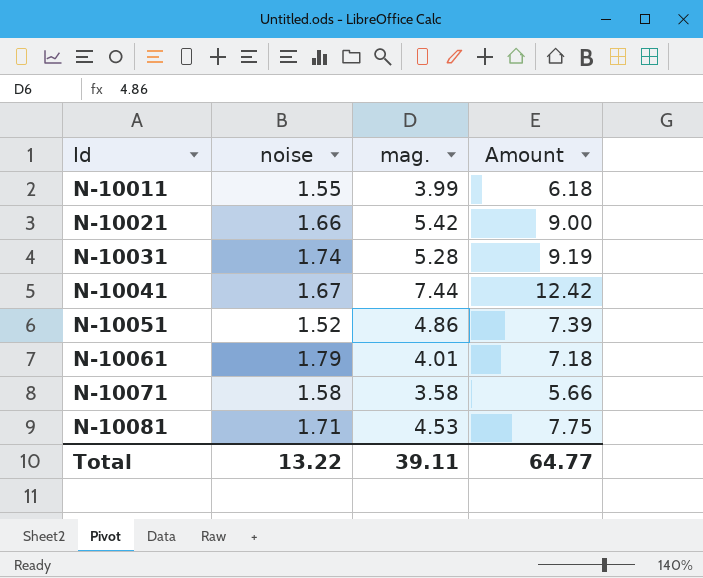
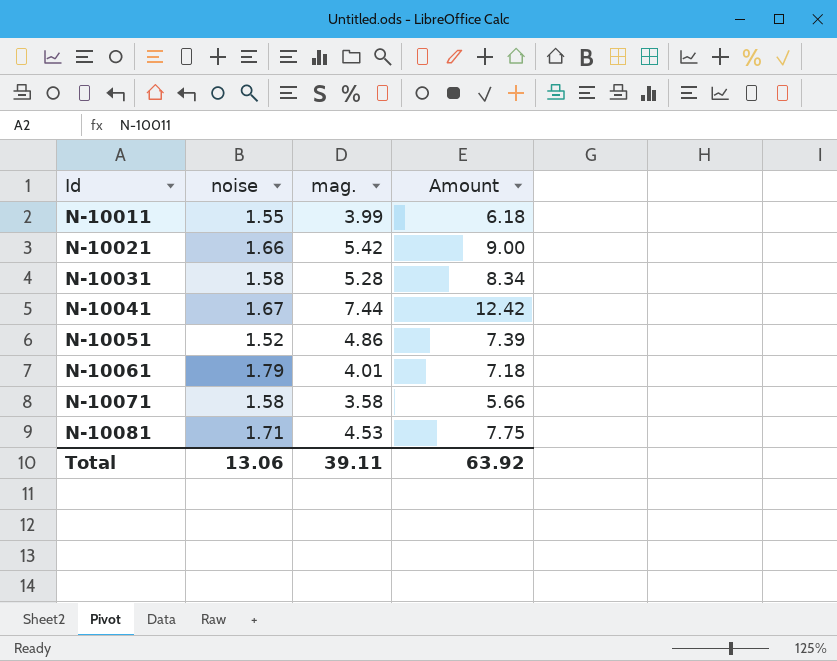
N-10031 | noise: 1.74 -> 1.58
N-10031 | Amount: 9.19 -> 8.34
Total | noise: 13.22 -> 13.06
Total | Amount: 64.77 -> 63.92

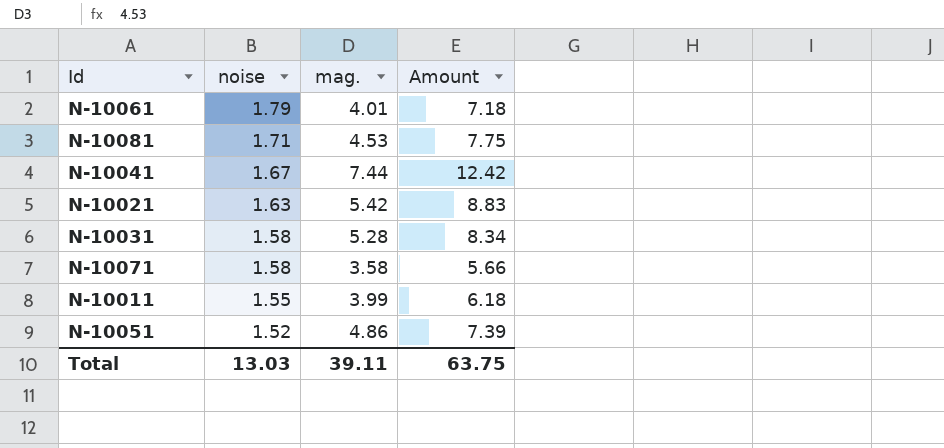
row order: Id ascending -> noise descending
N-10021 | noise: 1.66 -> 1.63
N-10021 | Amount: 9.00 -> 8.83
Total | noise: 13.06 -> 13.03
Total | Amount: 63.92 -> 63.75

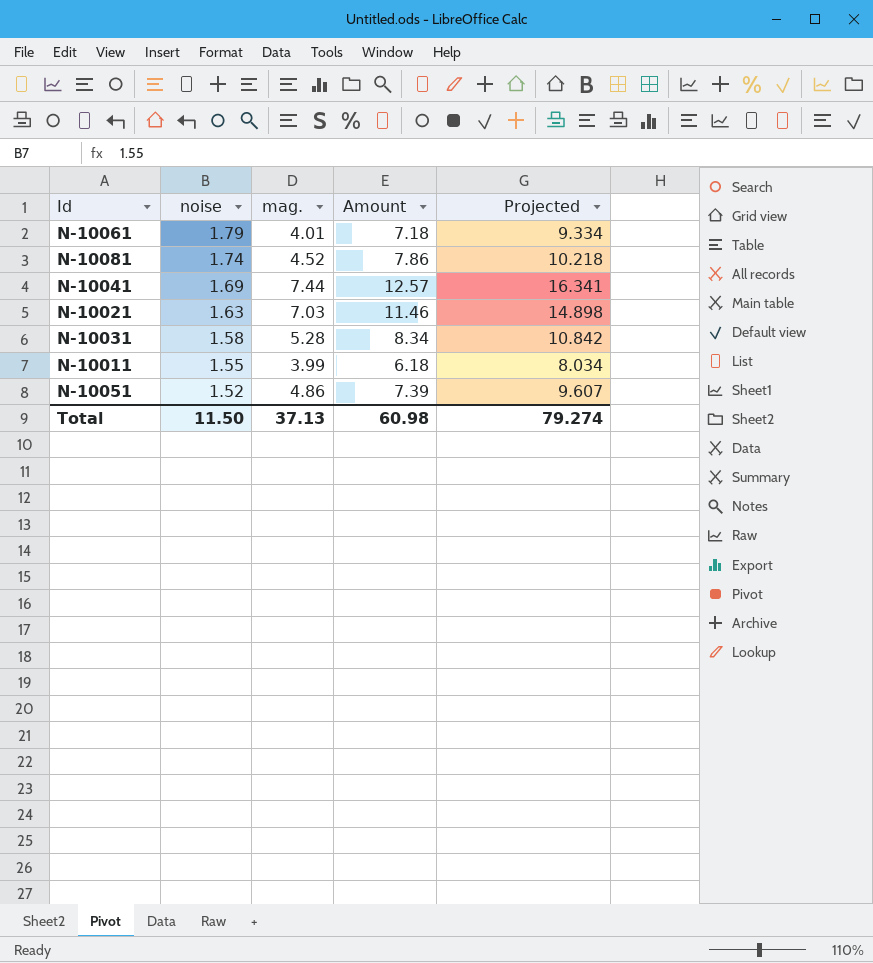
column Projected | formula: none -> [Amount] * 1.3
row N-10071: 1.58 | 3.58 | 5.66 -> none
N-10081 | noise: 1.71 -> 1.74
N-10081 | mag.: 4.53 -> 4.52
N-10081 | Amount: 7.75 -> 7.86
N-10041 | noise: 1.67 -> 1.69
N-10041 | Amount: 12.42 -> 12.57
N-10021 | mag.: 5.42 -> 7.03
N-10021 | Amount: 8.83 -> 11.46
Total | noise: 13.03 -> 11.50
Total | mag.: 39.11 -> 37.13
Total | Amount: 63.75 -> 60.98

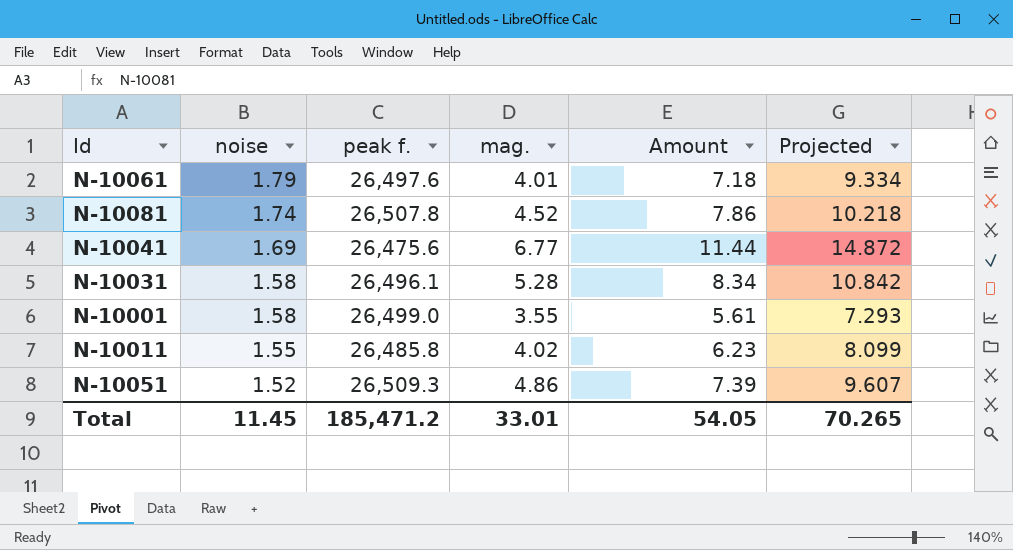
column peak f. | position: none -> 3
row N-10021: 1.63 | 7.03 | 11.46 | 14.898 -> none
N-10041 | mag.: 7.44 -> 6.77
N-10041 | Amount: 12.57 -> 11.44
N-10041 | Projected: 16.341 -> 14.872
row N-10001: none -> 1.58 | 26,499.0 | 3.55 | 5.61 | 7.293
N-10011 | mag.: 3.99 -> 4.02
N-10011 | Amount: 6.18 -> 6.23
N-10011 | Projected: 8.034 -> 8.099
Total | noise: 11.50 -> 11.45
Total | mag.: 37.13 -> 33.01
Total | Amount: 60.98 -> 54.05
Total | Projected: 79.274 -> 70.265

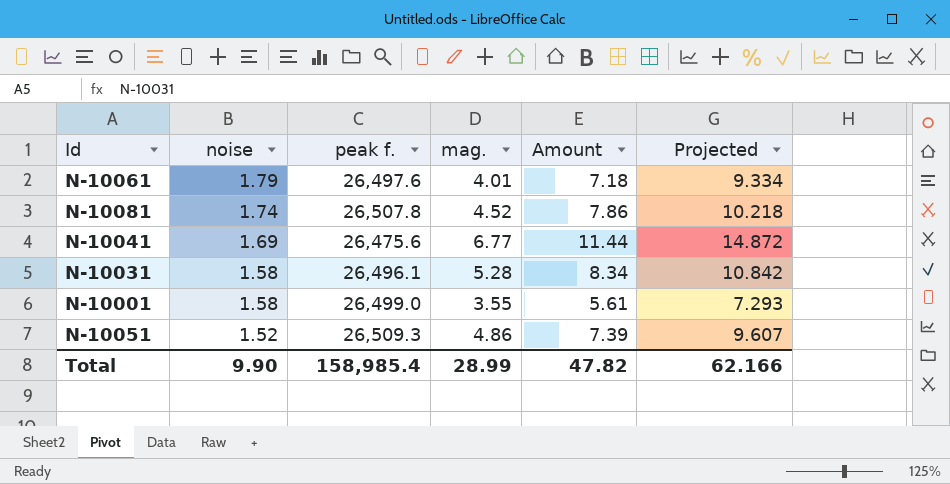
row N-10011: 1.55 | 26,485.8 | 4.02 | 6.23 | 8.099 -> none
Total | noise: 11.45 -> 9.90
Total | peak f.: 185,471.2 -> 158,985.4
Total | mag.: 33.01 -> 28.99
Total | Amount: 54.05 -> 47.82
Total | Projected: 70.265 -> 62.166

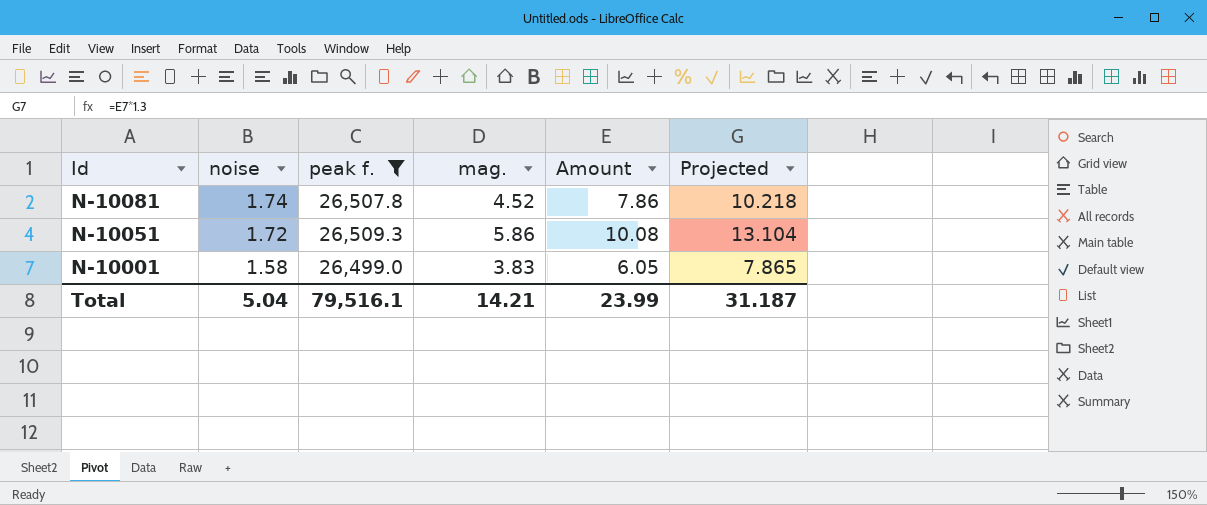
filter: none -> peak f. >= 26,499.0
row order: noise descending -> Id descending
N-10051 | noise: 1.52 -> 1.72
N-10051 | mag.: 4.86 -> 5.86
N-10051 | Amount: 7.39 -> 10.08
N-10051 | Projected: 9.607 -> 13.104
N-10001 | mag.: 3.55 -> 3.83
N-10001 | Amount: 5.61 -> 6.05
N-10001 | Projected: 7.293 -> 7.865
Total | noise: 9.90 -> 5.04
Total | peak f.: 158,985.4 -> 79,516.1
Total | mag.: 28.99 -> 14.21
Total | Amount: 47.82 -> 23.99
Total | Projected: 62.166 -> 31.187

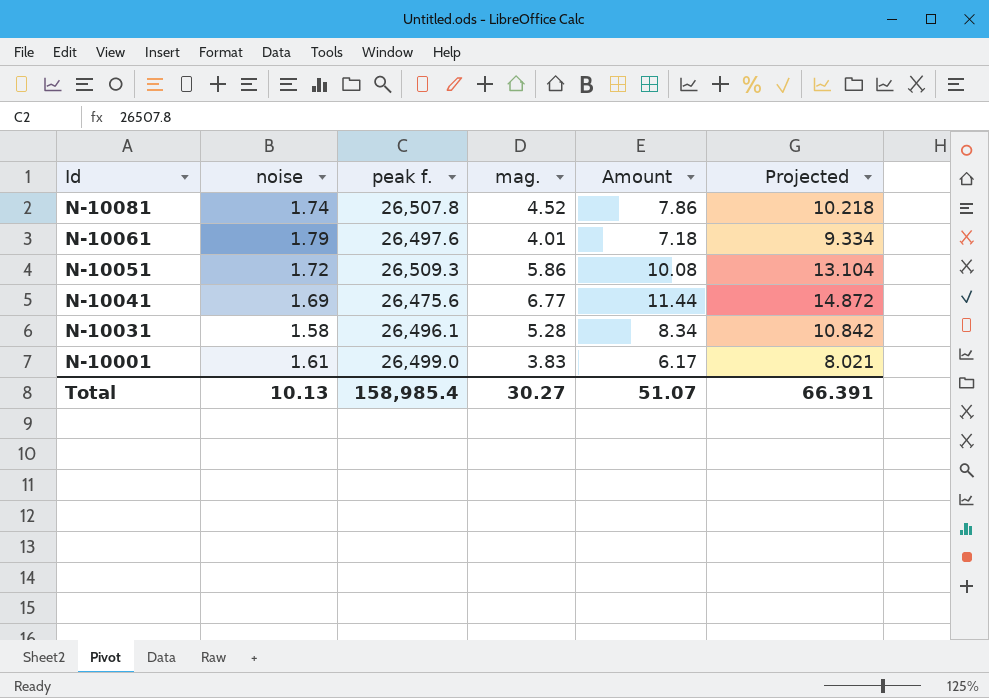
filter: peak f. >= 26,499.0 -> none
N-10001 | noise: 1.58 -> 1.61
N-10001 | Amount: 6.05 -> 6.17
N-10001 | Projected: 7.865 -> 8.021
Total | noise: 5.04 -> 10.13
Total | peak f.: 79,516.1 -> 158,985.4
Total | mag.: 14.21 -> 30.27
Total | Amount: 23.99 -> 51.07
Total | Projected: 31.187 -> 66.391

